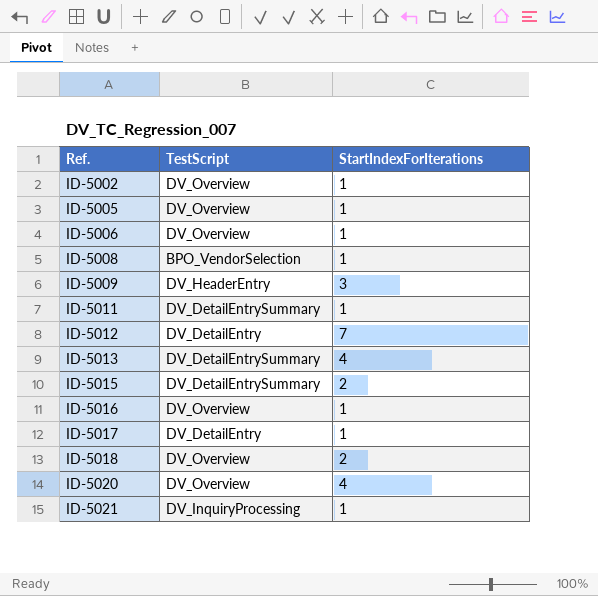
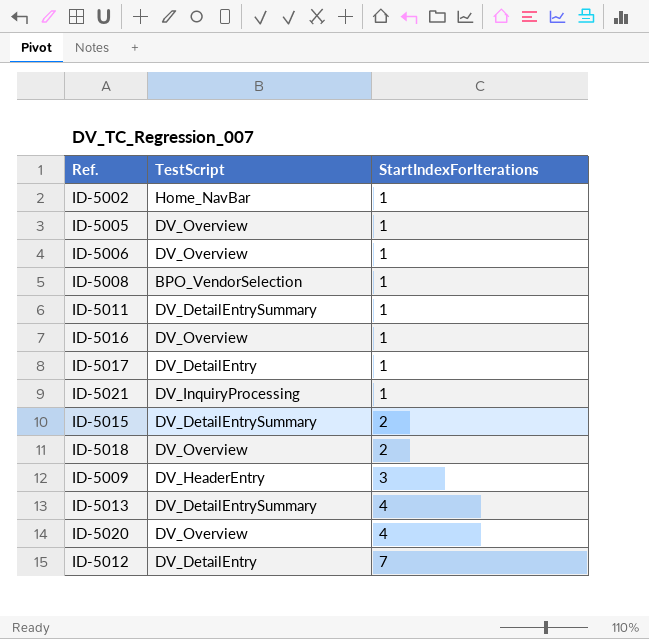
row order: Ref. ascending -> StartIndexForIterations ascending
ID-5002 | TestScript: DV_Overview -> Home_NavBar

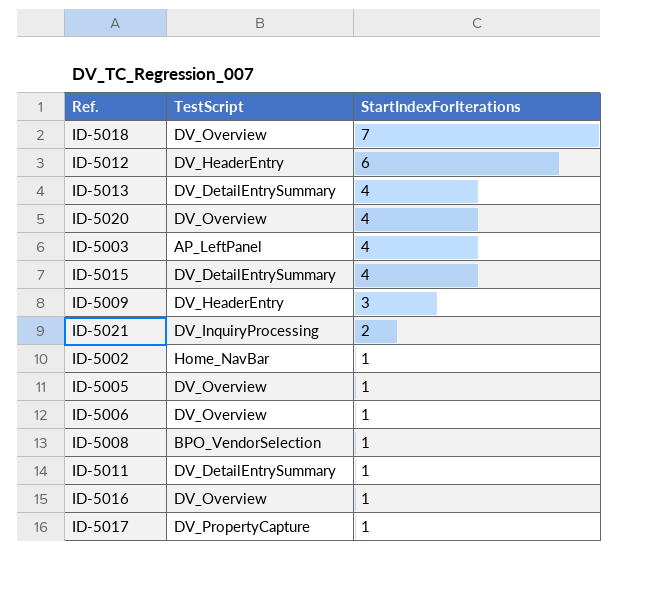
row order: StartIndexForIterations ascending -> StartIndexForIterations descending
ID-5018 | StartIndexForIterations: 2 -> 7
ID-5012 | TestScript: DV_DetailEntry -> DV_HeaderEntry
ID-5012 | StartIndexForIterations: 7 -> 6
row ID-5003: none -> AP_LeftPanel | 4
ID-5015 | StartIndexForIterations: 2 -> 4
ID-5021 | StartIndexForIterations: 1 -> 2
ID-5017 | TestScript: DV_DetailEntry -> DV_PropertyCapture

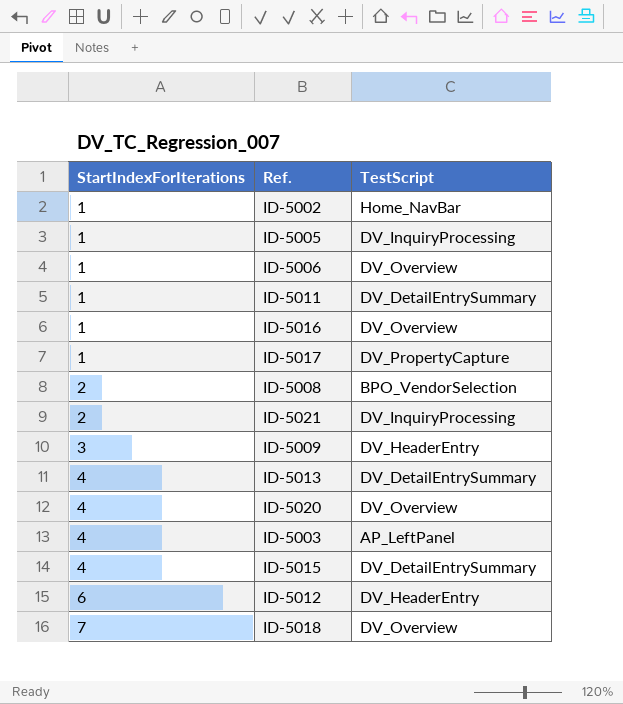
row order: StartIndexForIterations descending -> StartIndexForIterations ascending
column StartIndexForIterations | position: 3 -> 1
ID-5005 | TestScript: DV_Overview -> DV_InquiryProcessing
ID-5008 | StartIndexForIterations: 1 -> 2

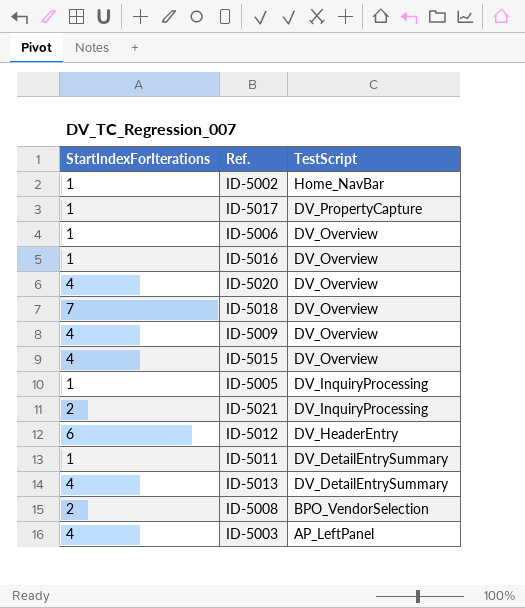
row order: StartIndexForIterations ascending -> TestScript descending
ID-5009 | StartIndexForIterations: 3 -> 4
ID-5009 | TestScript: DV_HeaderEntry -> DV_Overview
ID-5015 | TestScript: DV_DetailEntrySummary -> DV_Overview

